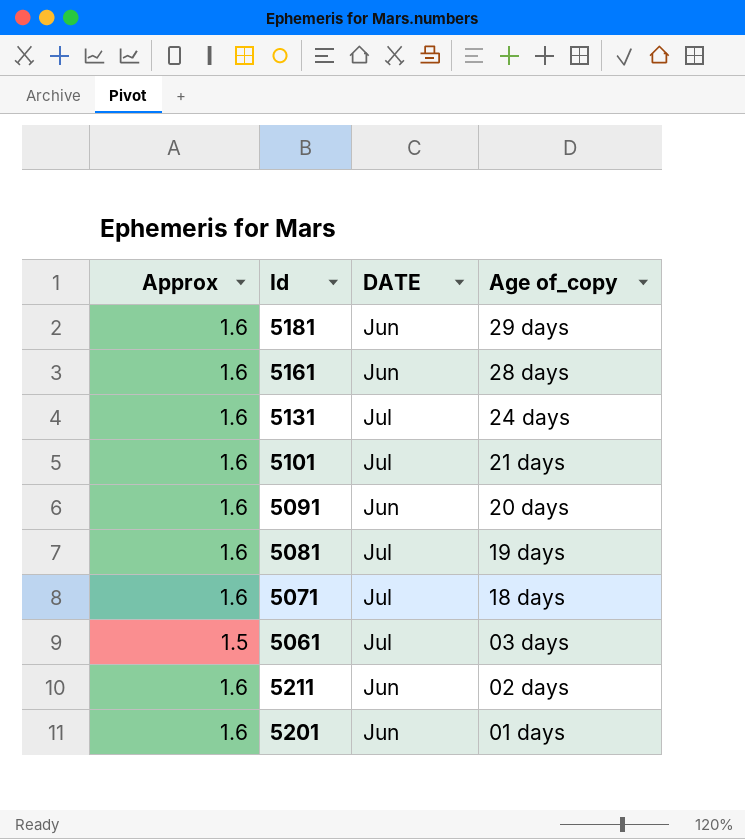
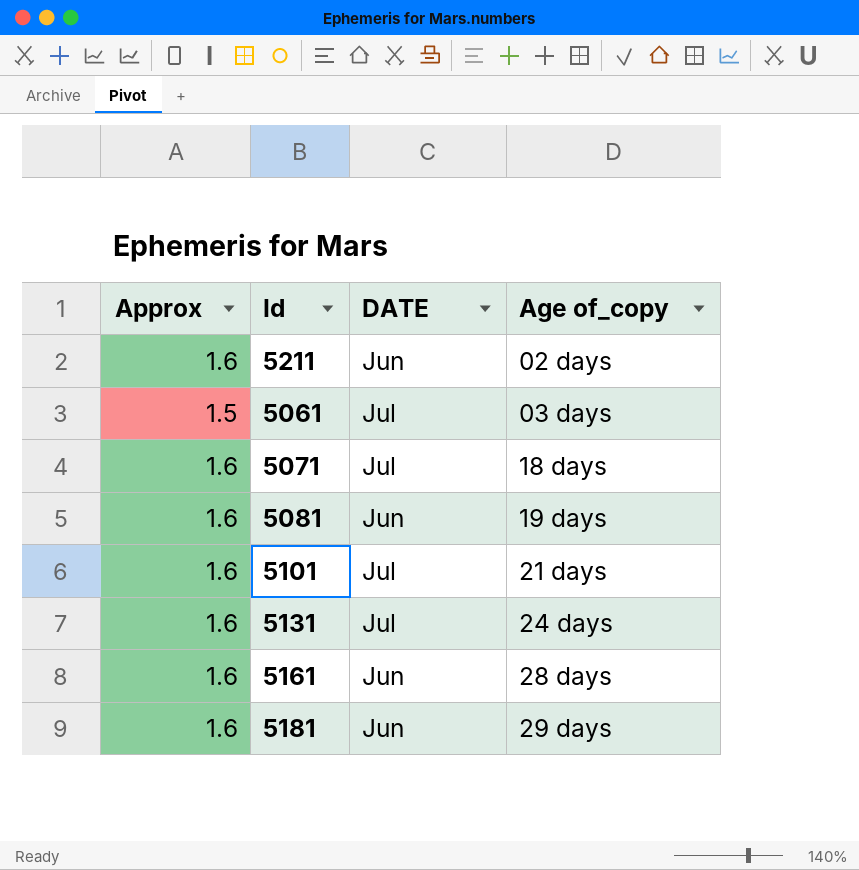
row order: Age of_copy descending -> Age of_copy ascending
row 5091: 1.6 | Jun | 20 days -> none
row 5201: 1.6 | Jun | 01 days -> none
5081 | DATE: Jul -> Jun

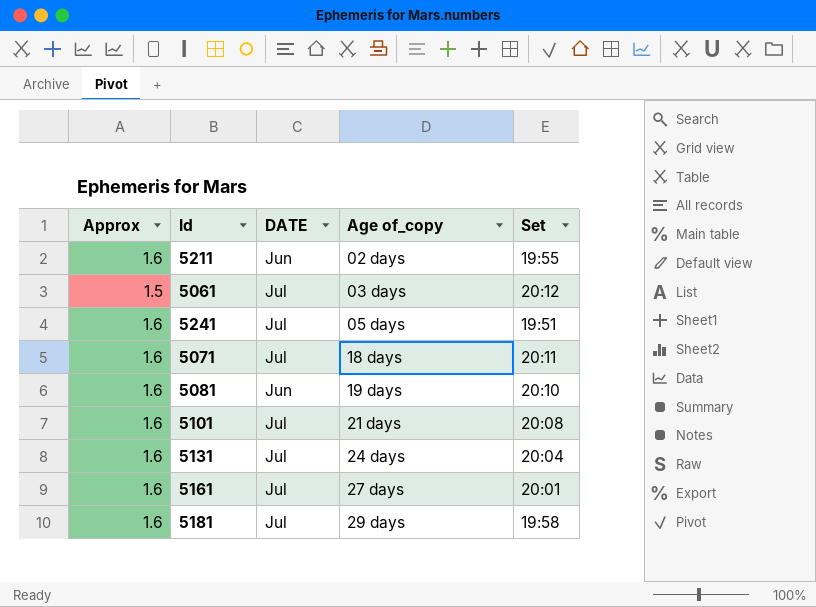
column Set | position: none -> 5
row 5241: none -> 1.6 | Jul | 05 days | 19:51
5161 | DATE: Jun -> Jul
5161 | Age of_copy: 28 days -> 27 days
5181 | DATE: Jun -> Jul

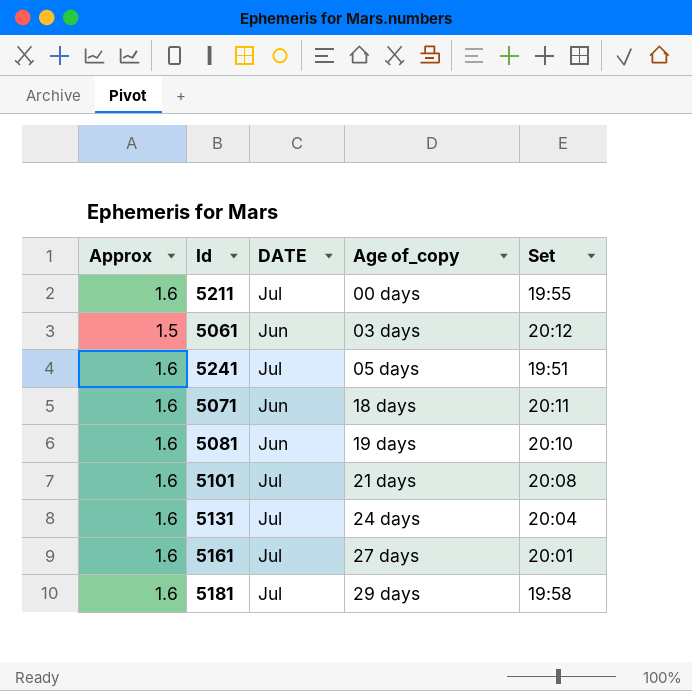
5211 | DATE: Jun -> Jul
5211 | Age of_copy: 02 days -> 00 days
5061 | DATE: Jul -> Jun
5071 | DATE: Jul -> Jun

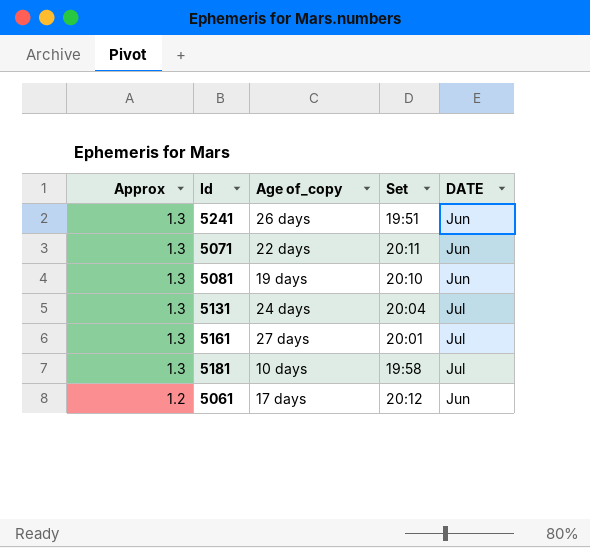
row order: Age of_copy ascending -> Approx descending
column DATE | position: 3 -> 5
row 5211: 1.6 | Jul | 00 days | 19:55 -> none
row 5101: 1.6 | Jul | 21 days | 20:08 -> none
5241 | Approx: 1.6 -> 1.3
5241 | Age of_copy: 05 days -> 26 days
5241 | DATE: Jul -> Jun
5071 | Approx: 1.6 -> 1.3
5071 | Age of_copy: 18 days -> 22 days
5081 | Approx: 1.6 -> 1.3
5131 | Approx: 1.6 -> 1.3
5161 | Approx: 1.6 -> 1.3
5181 | Approx: 1.6 -> 1.3
5181 | Age of_copy: 29 days -> 10 days
5061 | Approx: 1.5 -> 1.2
5061 | Age of_copy: 03 days -> 17 days

